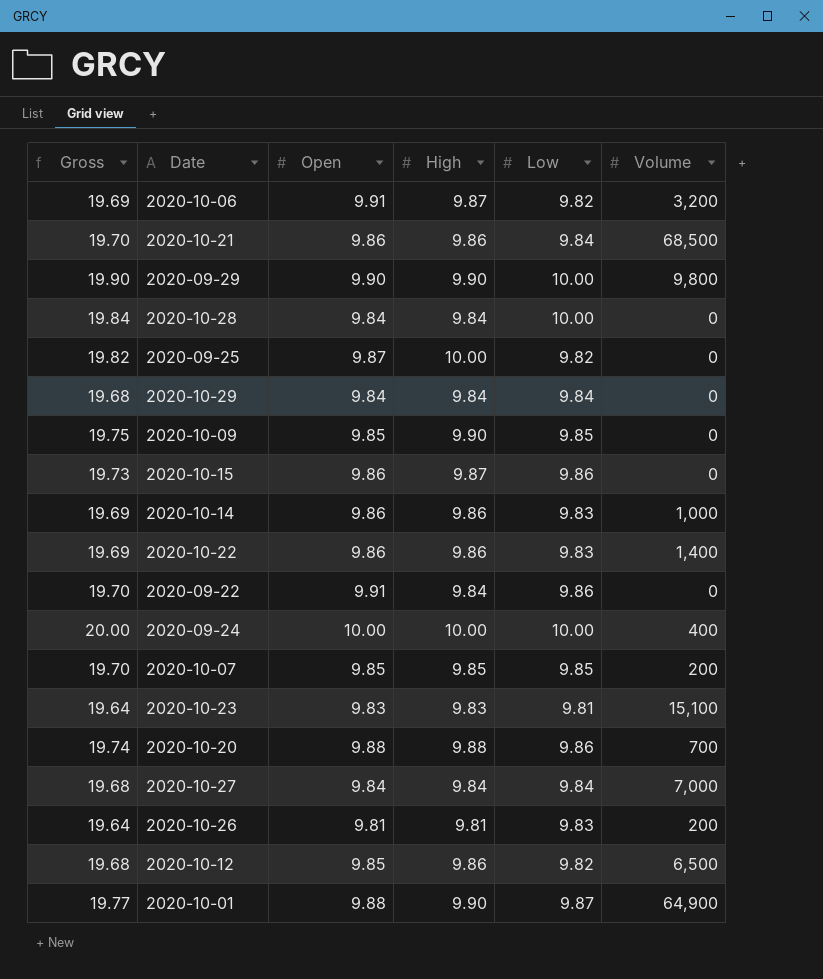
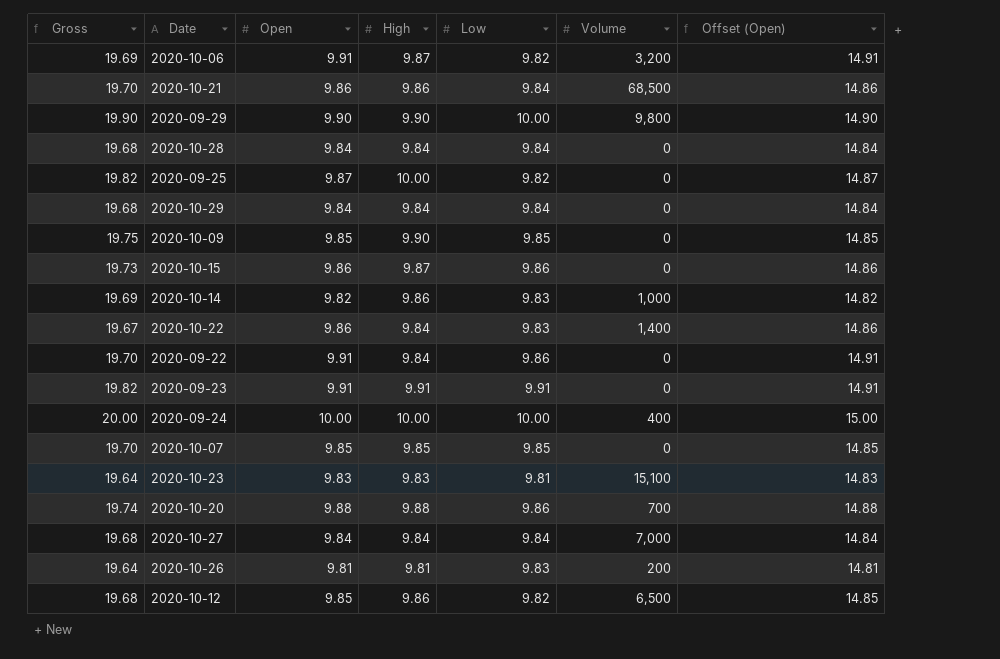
column Offset (Open) | formula: none -> [Open] + 5
row 2020-10-01: 19.77 | 9.88 | 9.90 | 9.87 | 64,900 -> none
2020-10-28 | Gross: 19.84 -> 19.68
2020-10-28 | Low: 10.00 -> 9.84
2020-10-14 | Open: 9.86 -> 9.82
2020-10-22 | Gross: 19.69 -> 19.67
2020-10-22 | High: 9.86 -> 9.84
row 2020-09-23: none -> 19.82 | 9.91 | 9.91 | 9.91 | 0 | 14.91
2020-10-07 | Volume: 200 -> 0

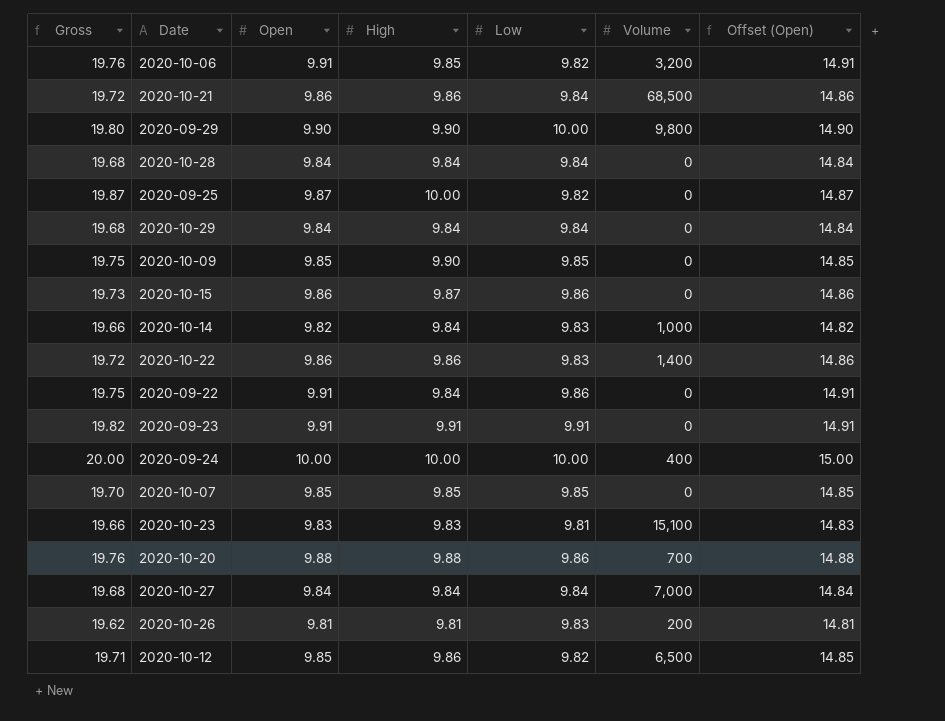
column Gross | formula: [High] + [Low] -> [Open] + [High]
2020-10-06 | High: 9.87 -> 9.85
2020-10-14 | High: 9.86 -> 9.84
2020-10-22 | High: 9.84 -> 9.86

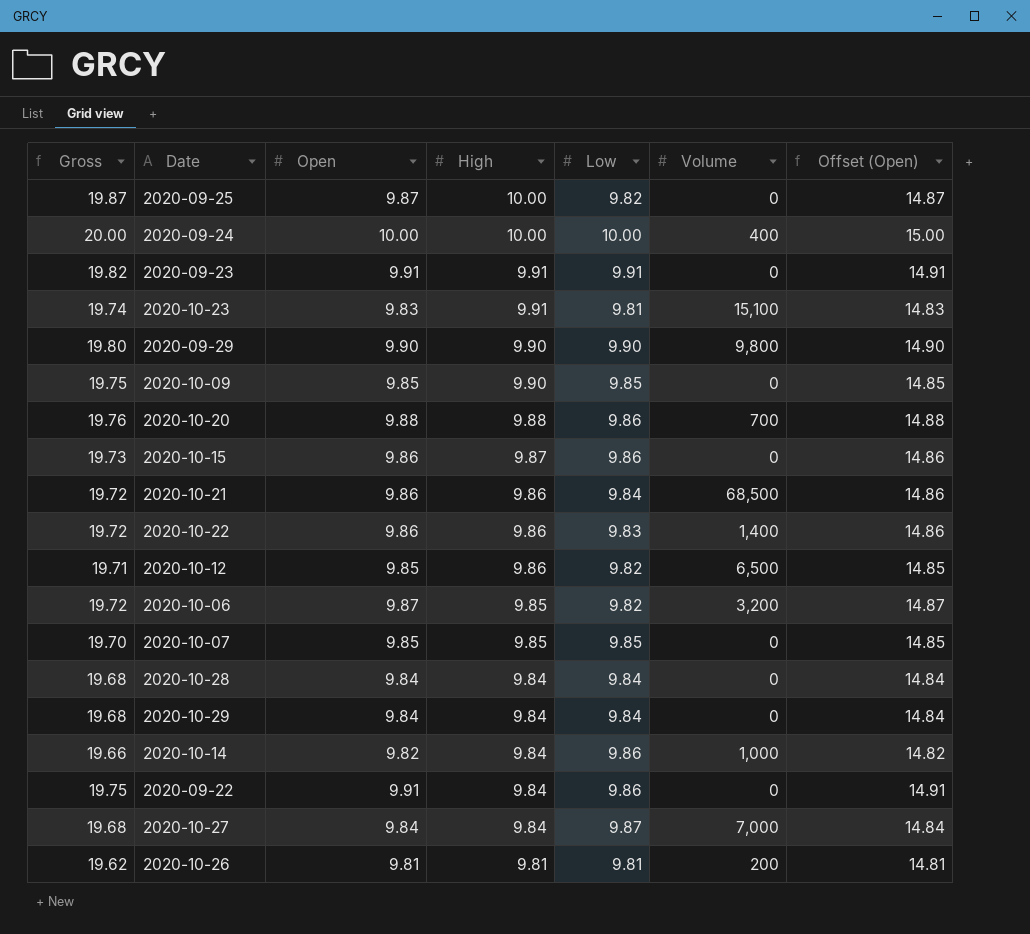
row order: none -> High descending
2020-10-23 | Gross: 19.66 -> 19.74
2020-10-23 | High: 9.83 -> 9.91
2020-09-29 | Low: 10.00 -> 9.90
2020-10-06 | Gross: 19.76 -> 19.72
2020-10-06 | Open: 9.91 -> 9.87
2020-10-06 | Offset (Open): 14.91 -> 14.87
2020-10-14 | Low: 9.83 -> 9.86
2020-10-27 | Low: 9.84 -> 9.87
2020-10-26 | Low: 9.83 -> 9.81

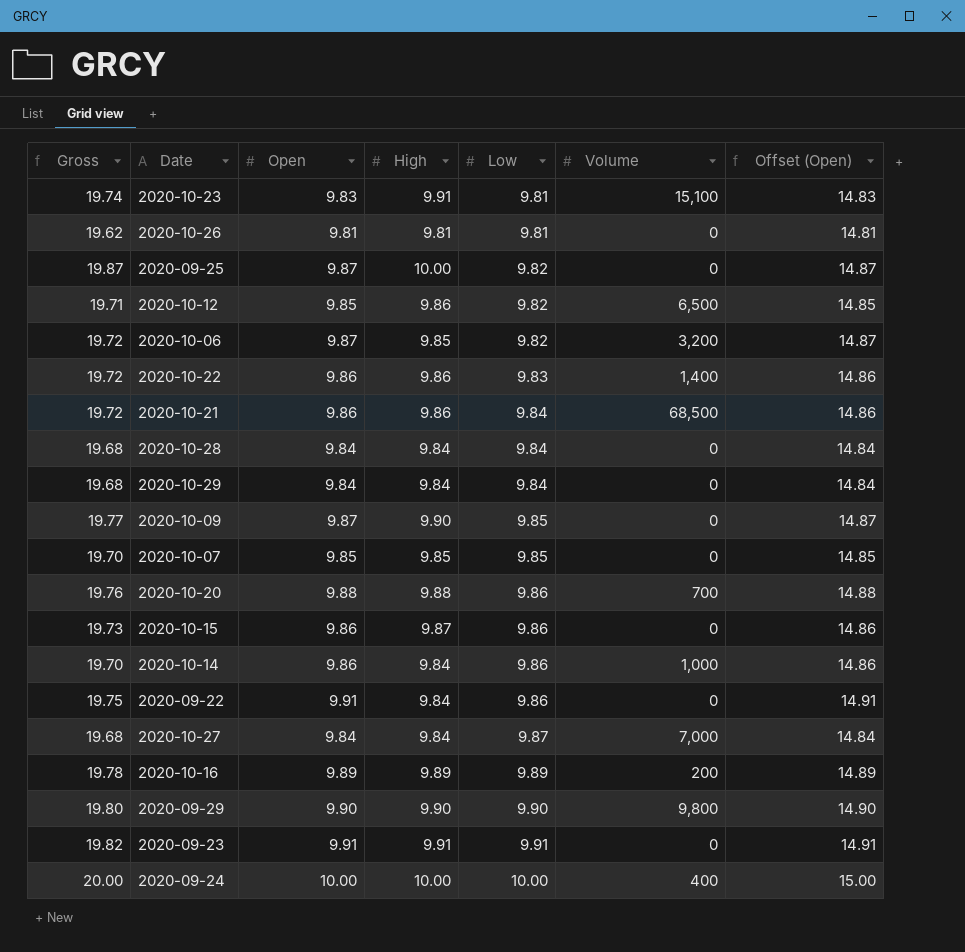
row order: High descending -> Low ascending
2020-10-26 | Volume: 200 -> 0
2020-10-09 | Gross: 19.75 -> 19.77
2020-10-09 | Open: 9.85 -> 9.87
2020-10-09 | Offset (Open): 14.85 -> 14.87
2020-10-14 | Gross: 19.66 -> 19.70
2020-10-14 | Open: 9.82 -> 9.86
2020-10-14 | Offset (Open): 14.82 -> 14.86
row 2020-10-16: none -> 19.78 | 9.89 | 9.89 | 9.89 | 200 | 14.89

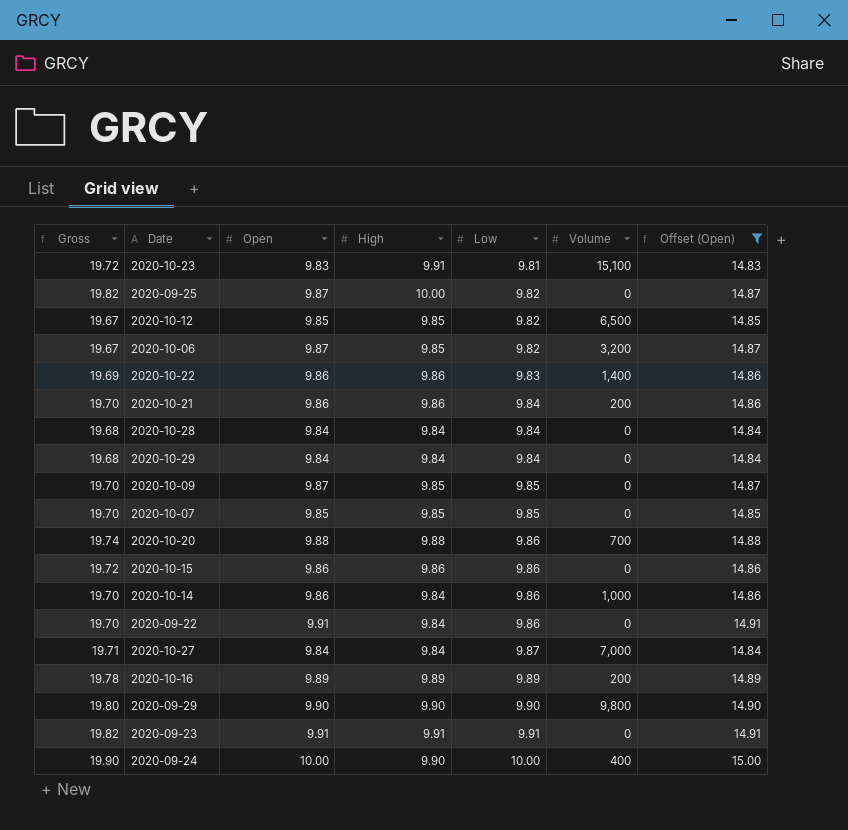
filter: none -> Offset (Open) != 14.81
column Gross | formula: [Open] + [High] -> [High] + [Low]
2020-10-12 | High: 9.86 -> 9.85
2020-10-21 | Volume: 68,500 -> 200
2020-10-09 | High: 9.90 -> 9.85
2020-10-15 | High: 9.87 -> 9.86
2020-09-24 | High: 10.00 -> 9.90

